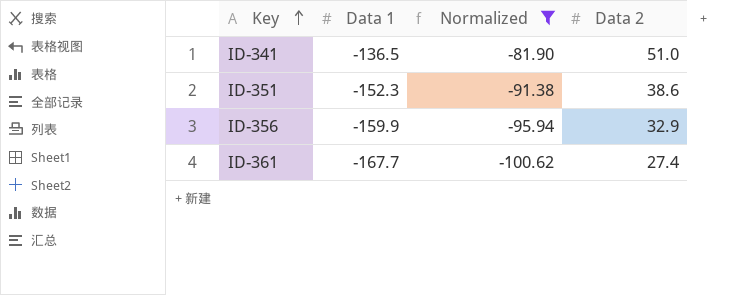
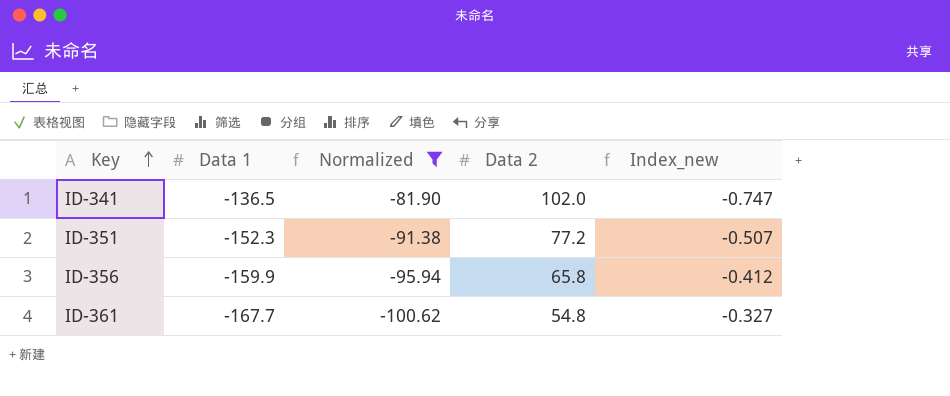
column Index_new | formula: none -> [Data 2] / [Data 1]
ID-341 | Data 2: 51.0 -> 102.0
ID-351 | Data 2: 38.6 -> 77.2
ID-356 | Data 2: 32.9 -> 65.8
ID-361 | Data 2: 27.4 -> 54.8

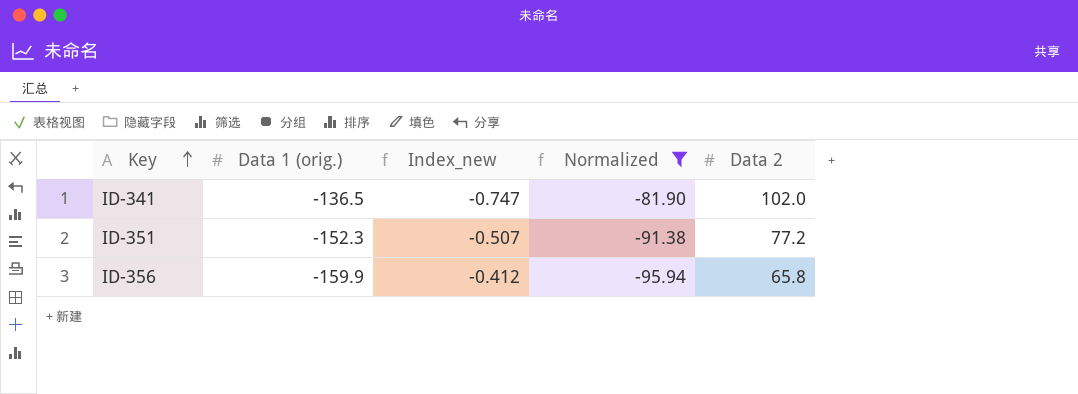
column name: Data 1 -> Data 1 (orig.)
column Index_new | position: 5 -> 3
row ID-361: -167.7 | -100.62 | 54.8 | -0.327 -> none

